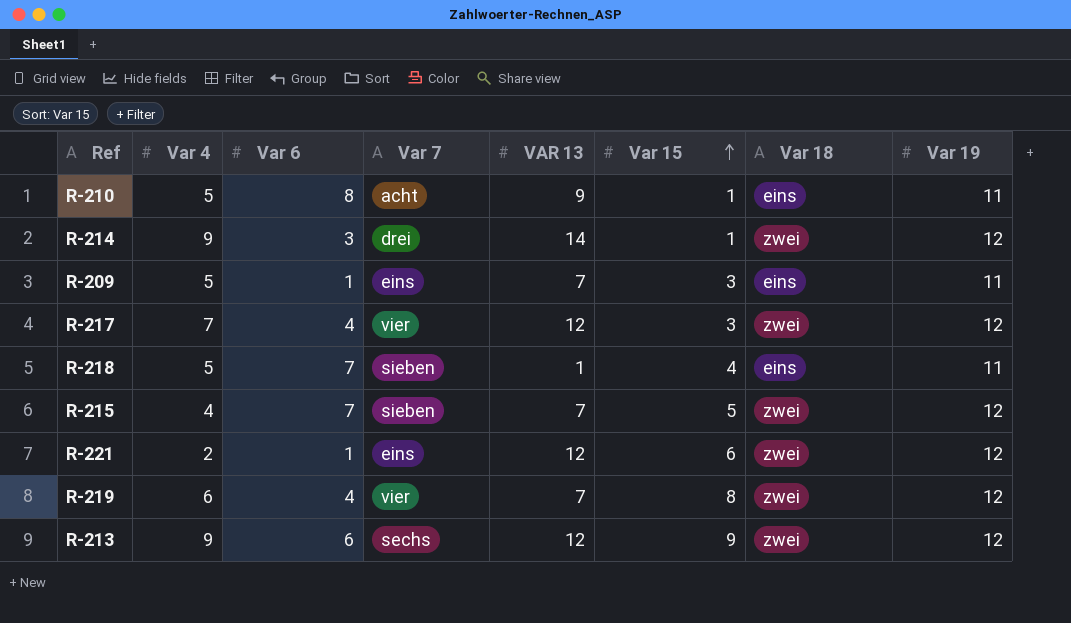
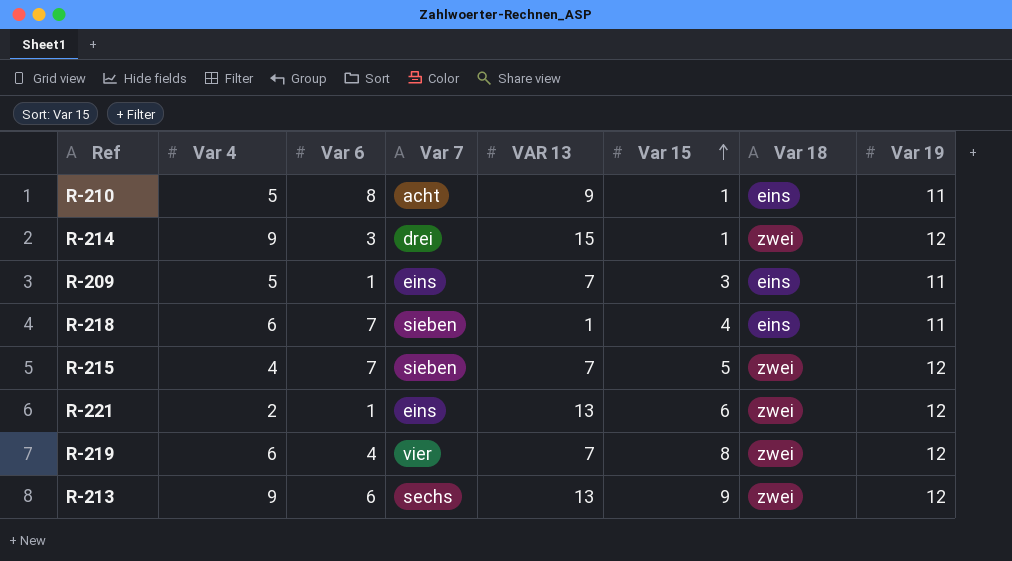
row R-217: 7 | 4 | vier | 12 | 3 | zwei | 12 -> none
R-214 | VAR 13: 14 -> 15
R-218 | Var 4: 5 -> 6
R-221 | VAR 13: 12 -> 13
R-213 | VAR 13: 12 -> 13

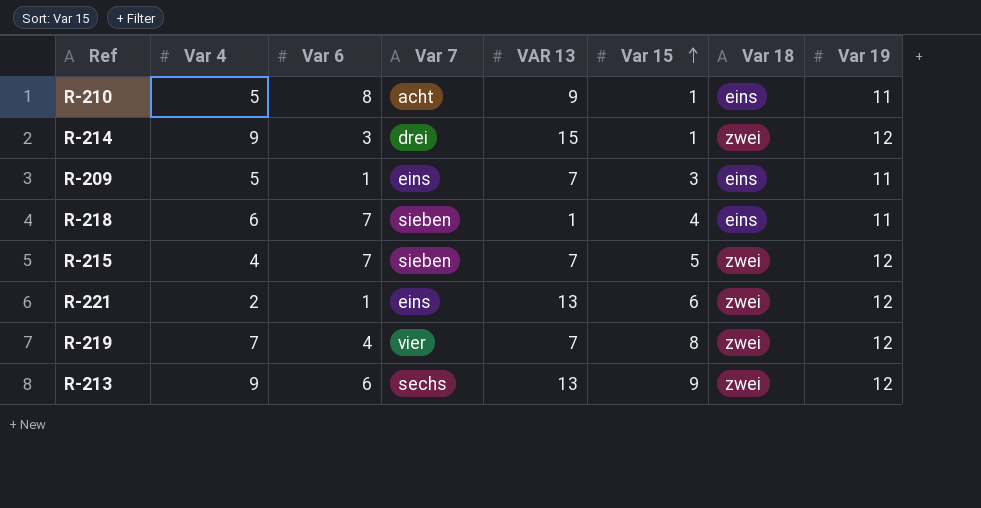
R-219 | Var 4: 6 -> 7

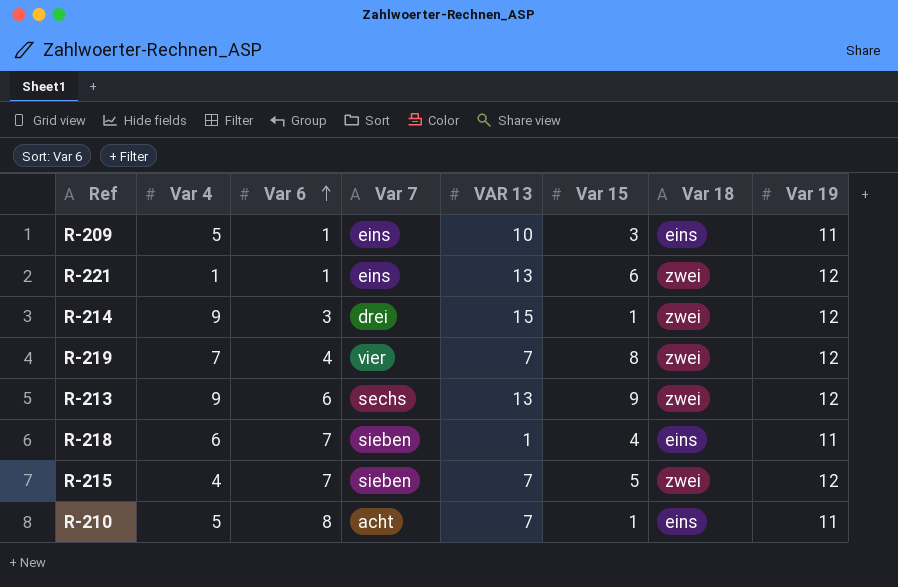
row order: Var 15 ascending -> Var 6 ascending
R-209 | VAR 13: 7 -> 10
R-221 | Var 4: 2 -> 1
R-210 | VAR 13: 9 -> 7

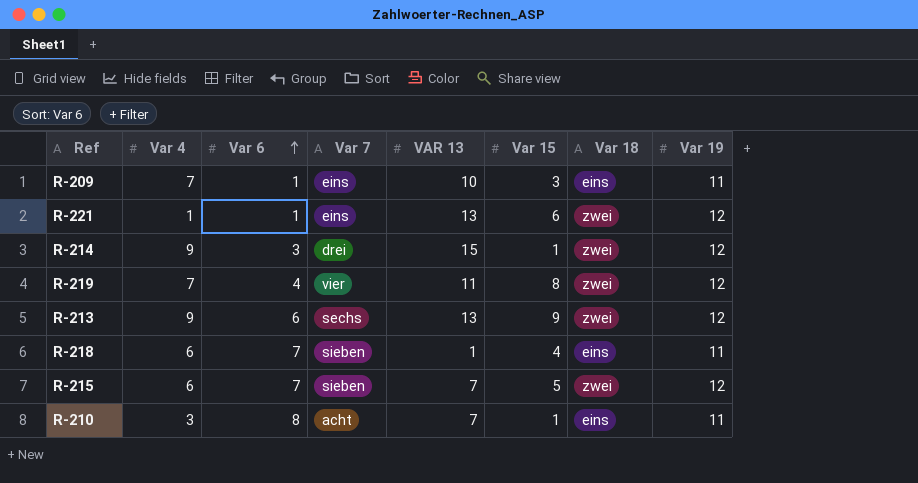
R-209 | Var 4: 5 -> 7
R-219 | VAR 13: 7 -> 11
R-215 | Var 4: 4 -> 6
R-210 | Var 4: 5 -> 3

